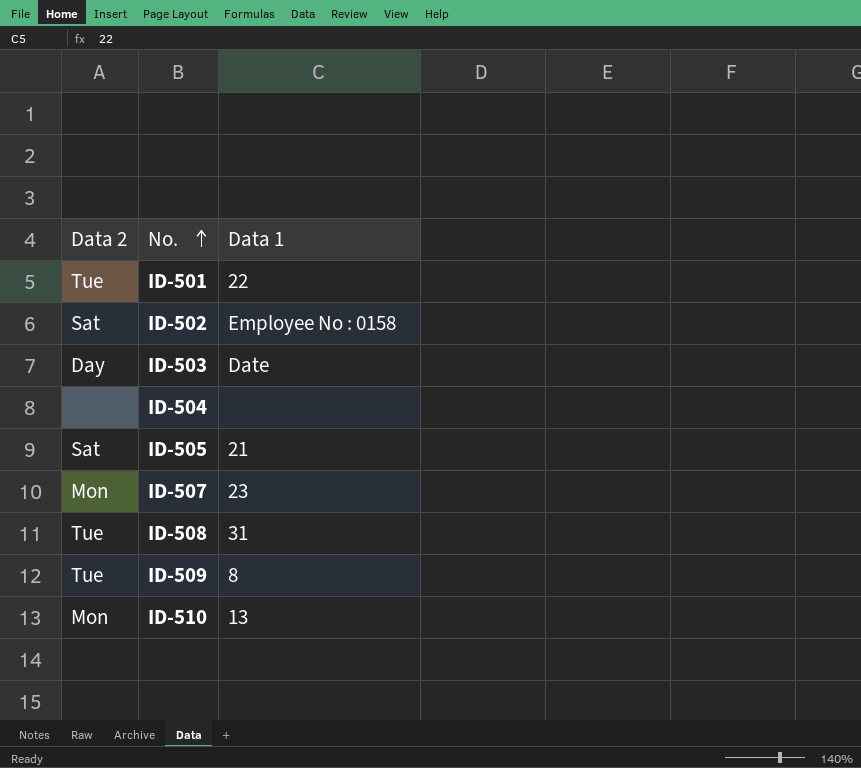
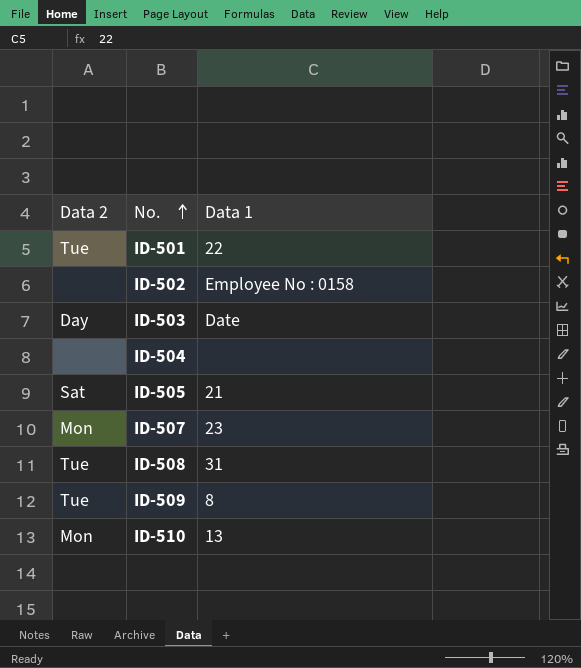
ID-502 | Data 2: Sat -> none

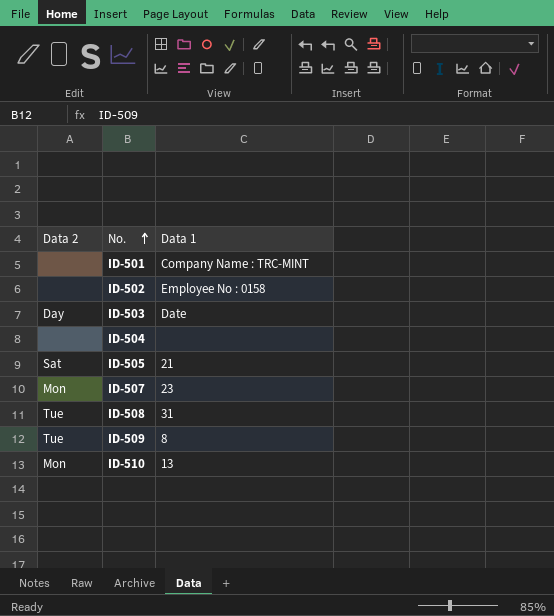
ID-501 | Data 2: Tue -> none
ID-501 | Data 1: 22 -> Company Name : TRC-MINT

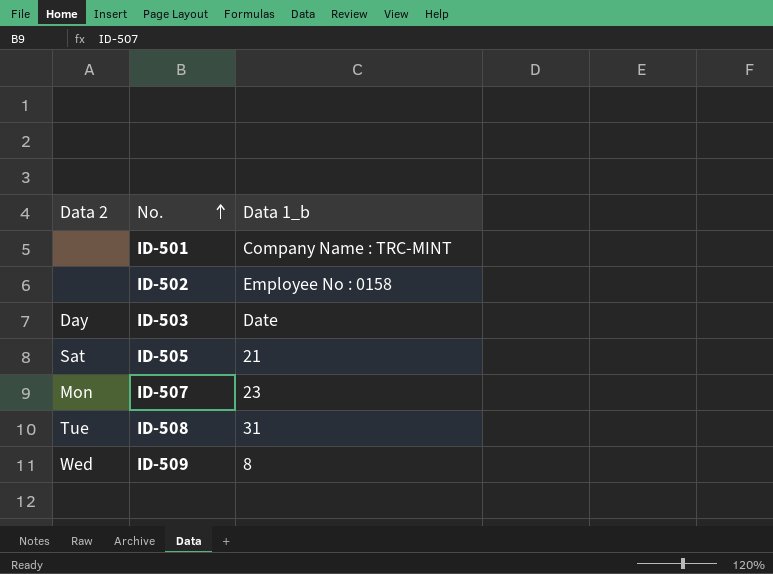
column name: Data 1 -> Data 1_b
row ID-504: none | none -> none
row ID-510: Mon | 13 -> none
ID-509 | Data 2: Tue -> Wed

